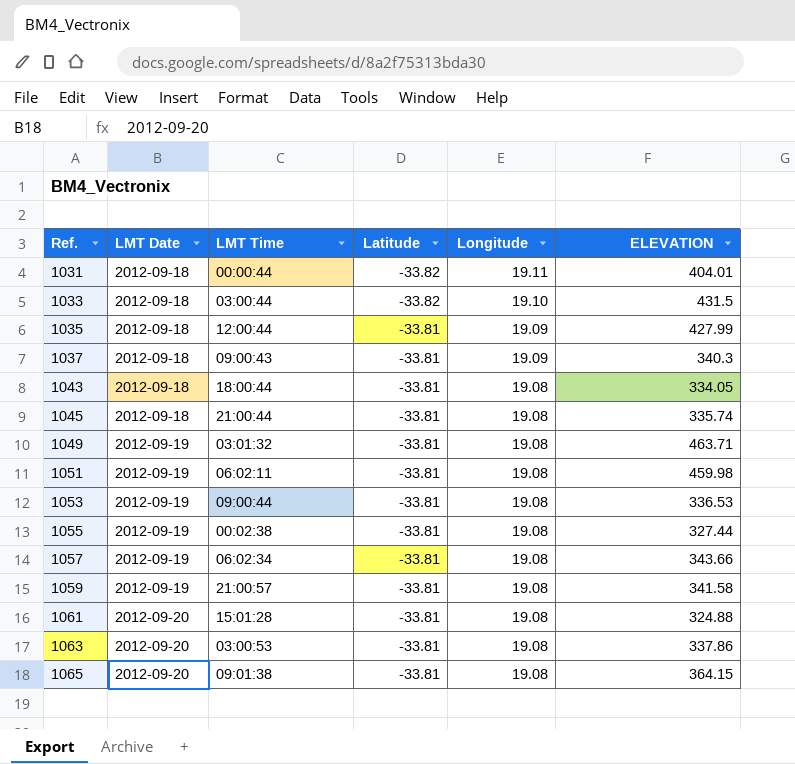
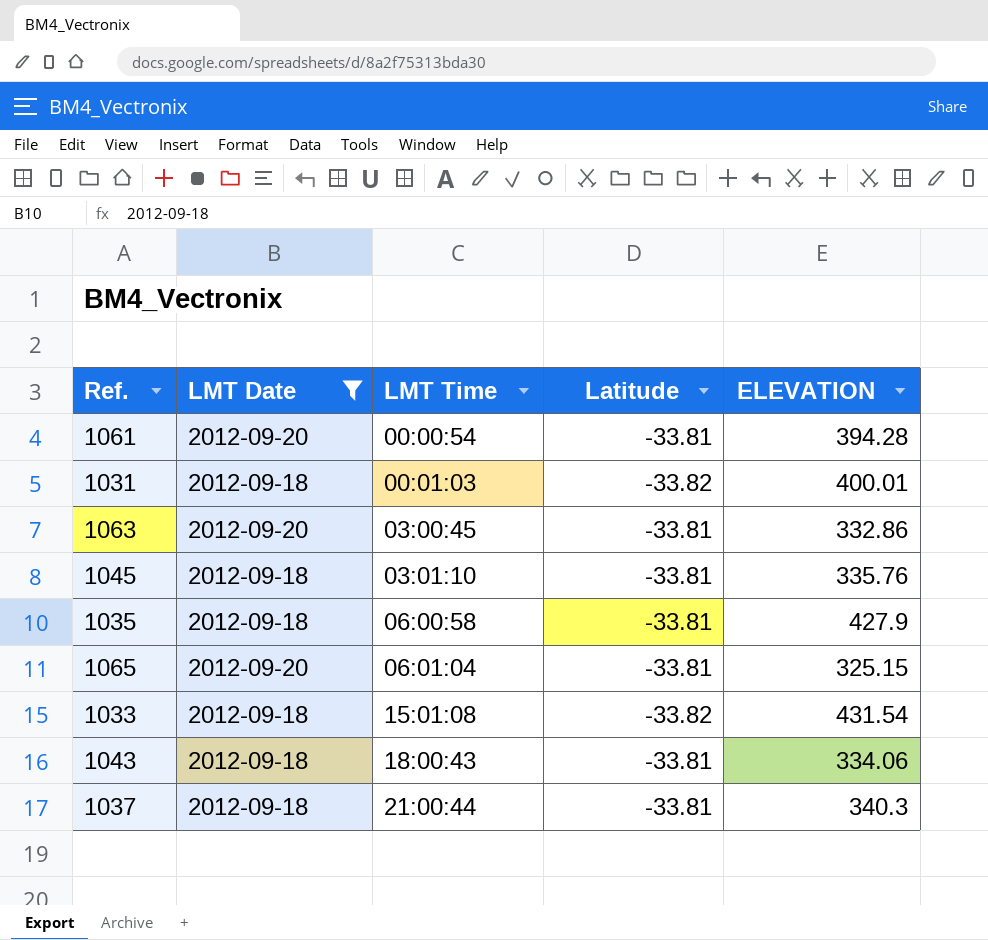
filter: none -> LMT Date != 2012-09-19
row order: Ref. ascending -> LMT Time ascending
column Longitude | position: 5 -> none
1061 | LMT Time: 15:01:28 -> 00:00:54
1061 | ELEVATION: 324.88 -> 394.28
1031 | LMT Time: 00:00:44 -> 00:01:03
1031 | ELEVATION: 404.01 -> 400.01
1063 | LMT Time: 03:00:53 -> 03:00:45
1063 | ELEVATION: 337.86 -> 332.86
1045 | LMT Time: 21:00:44 -> 03:01:10
1045 | ELEVATION: 335.74 -> 335.76
1035 | LMT Time: 12:00:44 -> 06:00:58
1035 | ELEVATION: 427.99 -> 427.9
1065 | LMT Time: 09:01:38 -> 06:01:04
1065 | ELEVATION: 364.15 -> 325.15
1033 | LMT Time: 03:00:44 -> 15:01:08
1033 | ELEVATION: 431.5 -> 431.54
1043 | LMT Time: 18:00:44 -> 18:00:43
1043 | ELEVATION: 334.05 -> 334.06
1037 | LMT Time: 09:00:43 -> 21:00:44

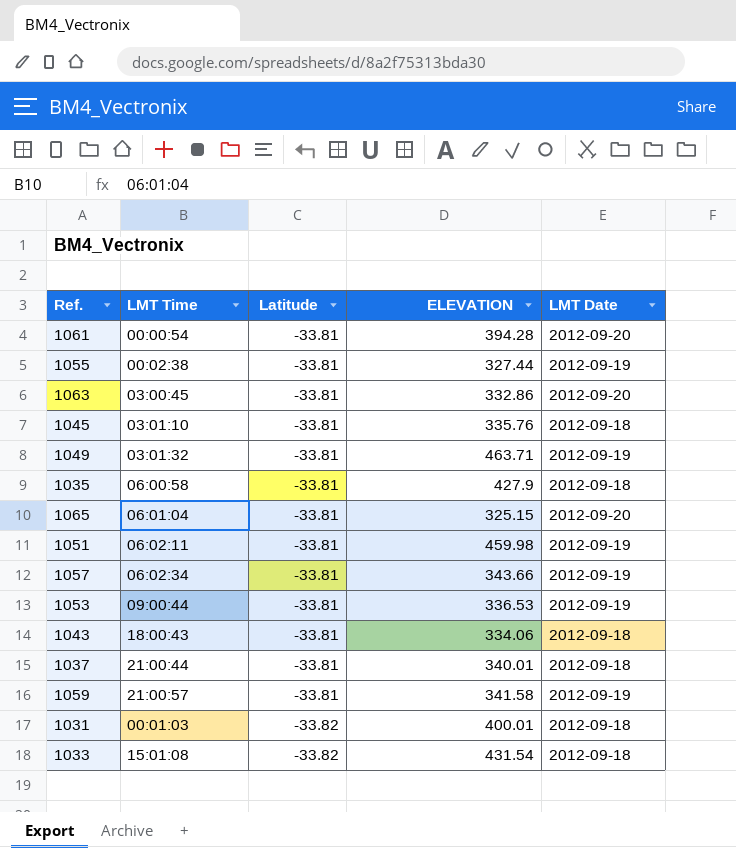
filter: LMT Date != 2012-09-19 -> none
row order: LMT Time ascending -> Latitude descending
column LMT Date | position: 2 -> 5
1037 | ELEVATION: 340.3 -> 340.01

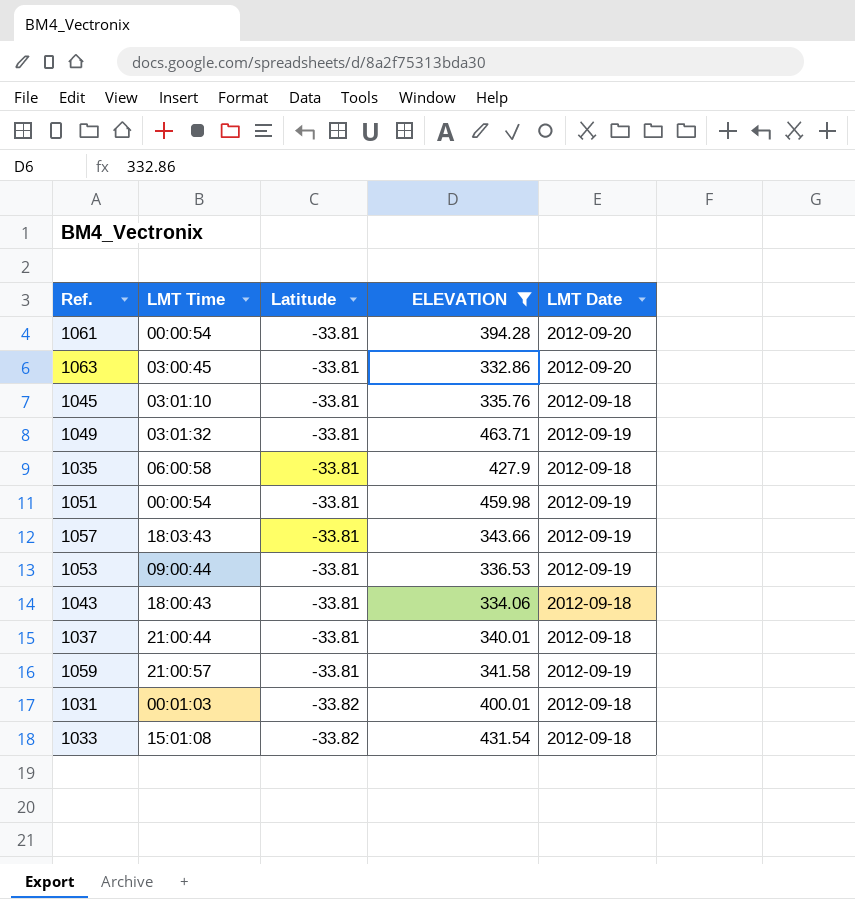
filter: none -> ELEVATION >= 332.86
1051 | LMT Time: 06:02:11 -> 00:00:54
1057 | LMT Time: 06:02:34 -> 18:03:43

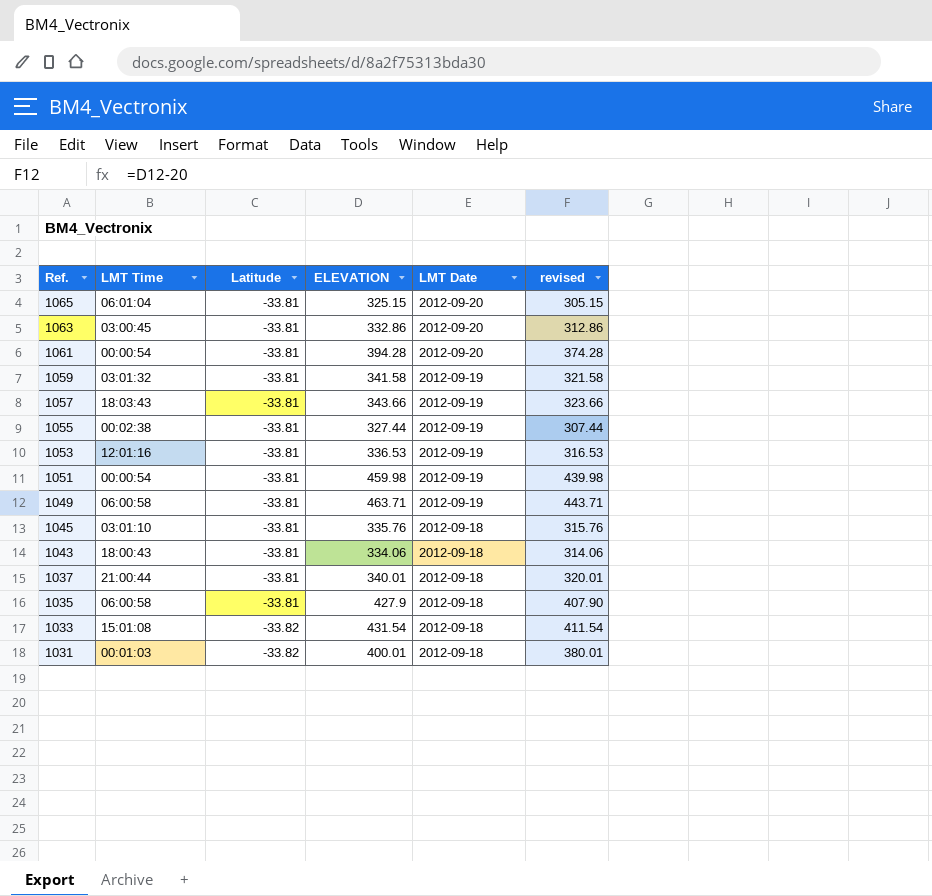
filter: ELEVATION >= 332.86 -> none
row order: Latitude descending -> Ref. descending
column revised | formula: none -> [ELEVATION] - 20
1059 | LMT Time: 21:00:57 -> 03:01:32
1053 | LMT Time: 09:00:44 -> 12:01:16
1049 | LMT Time: 03:01:32 -> 06:00:58

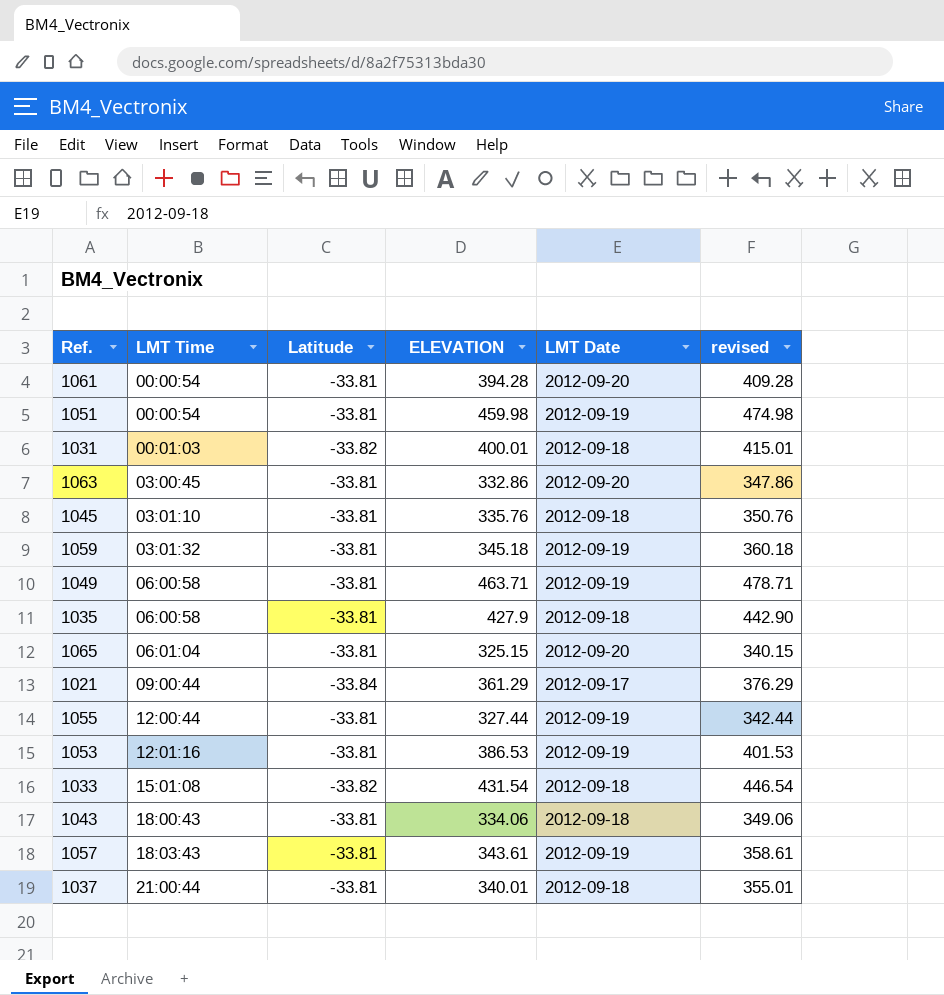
row order: Ref. descending -> LMT Time ascending
column revised | formula: [ELEVATION] - 20 -> [ELEVATION] + 15
1059 | ELEVATION: 341.58 -> 345.18
row 1021: none -> 09:00:44 | -33.84 | 361.29 | 2012-09-17 | 376.29
1055 | LMT Time: 00:02:38 -> 12:00:44
1053 | ELEVATION: 336.53 -> 386.53
1057 | ELEVATION: 343.66 -> 343.61

